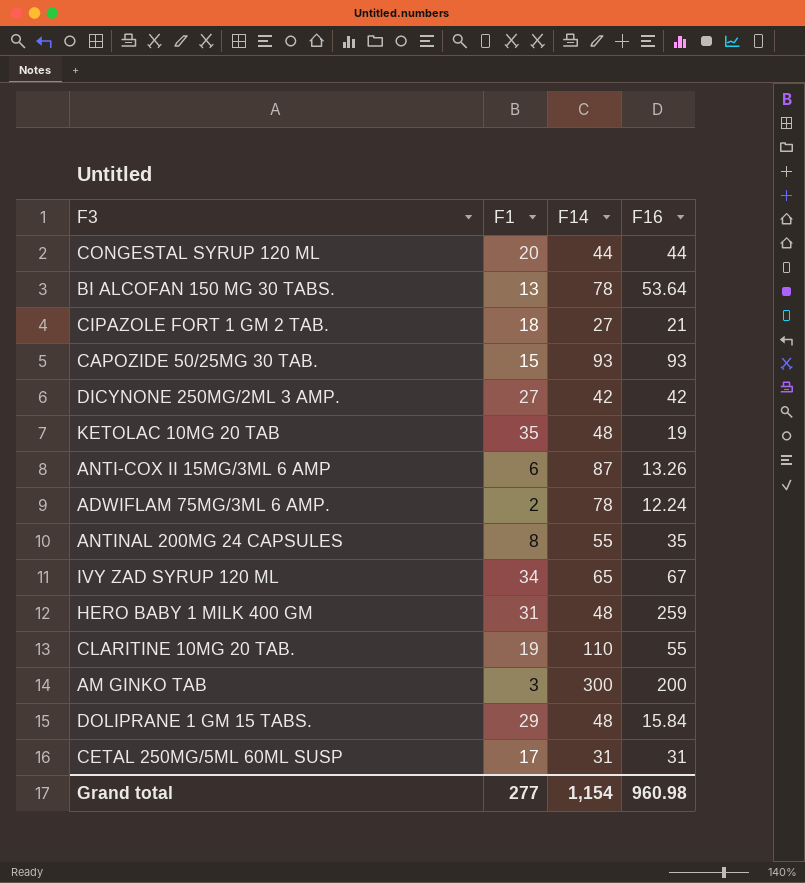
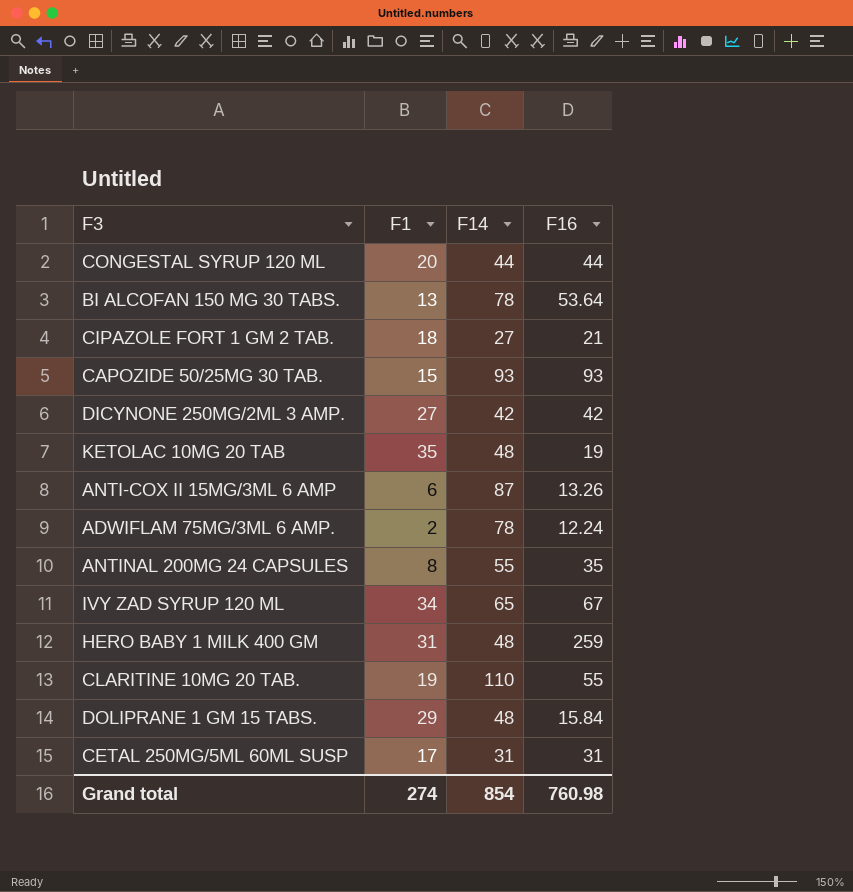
row AM GINKO TAB: 3 | 300 | 200 -> none
Grand total | F1: 277 -> 274
Grand total | F14: 1,154 -> 854
Grand total | F16: 960.98 -> 760.98

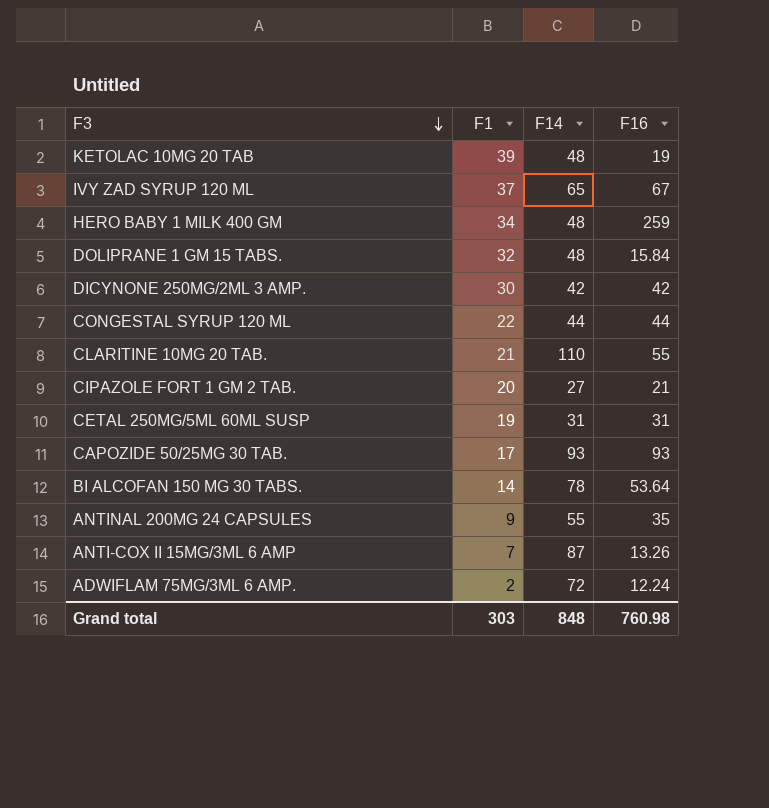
row order: none -> F3 descending
KETOLAC 10MG 20 TAB | F1: 35 -> 39
IVY ZAD SYRUP 120 ML | F1: 34 -> 37
HERO BABY 1 MILK 400 GM | F1: 31 -> 34
DOLIPRANE 1 GM 15 TABS. | F1: 29 -> 32
DICYNONE 250MG/2ML 3 AMP. | F1: 27 -> 30
CONGESTAL SYRUP 120 ML | F1: 20 -> 22
CLARITINE 10MG 20 TAB. | F1: 19 -> 21
CIPAZOLE FORT 1 GM 2 TAB. | F1: 18 -> 20
CETAL 250MG/5ML 60ML SUSP | F1: 17 -> 19
CAPOZIDE 50/25MG 30 TAB. | F1: 15 -> 17
BI ALCOFAN 150 MG 30 TABS. | F1: 13 -> 14
ANTINAL 200MG 24 CAPSULES | F1: 8 -> 9
ANTI-COX II 15MG/3ML 6 AMP | F1: 6 -> 7
ADWIFLAM 75MG/3ML 6 AMP. | F14: 78 -> 72
Grand total | F1: 274 -> 303
Grand total | F14: 854 -> 848

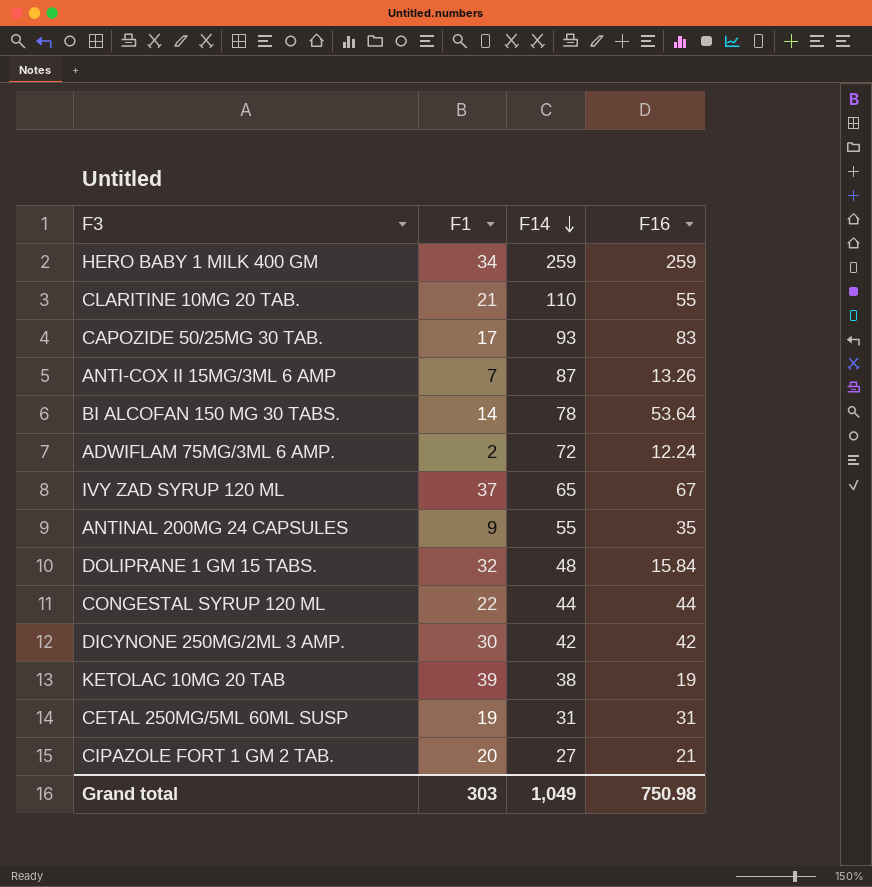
row order: F3 descending -> F14 descending
HERO BABY 1 MILK 400 GM | F14: 48 -> 259
CAPOZIDE 50/25MG 30 TAB. | F16: 93 -> 83
KETOLAC 10MG 20 TAB | F14: 48 -> 38
Grand total | F14: 848 -> 1,049
Grand total | F16: 760.98 -> 750.98

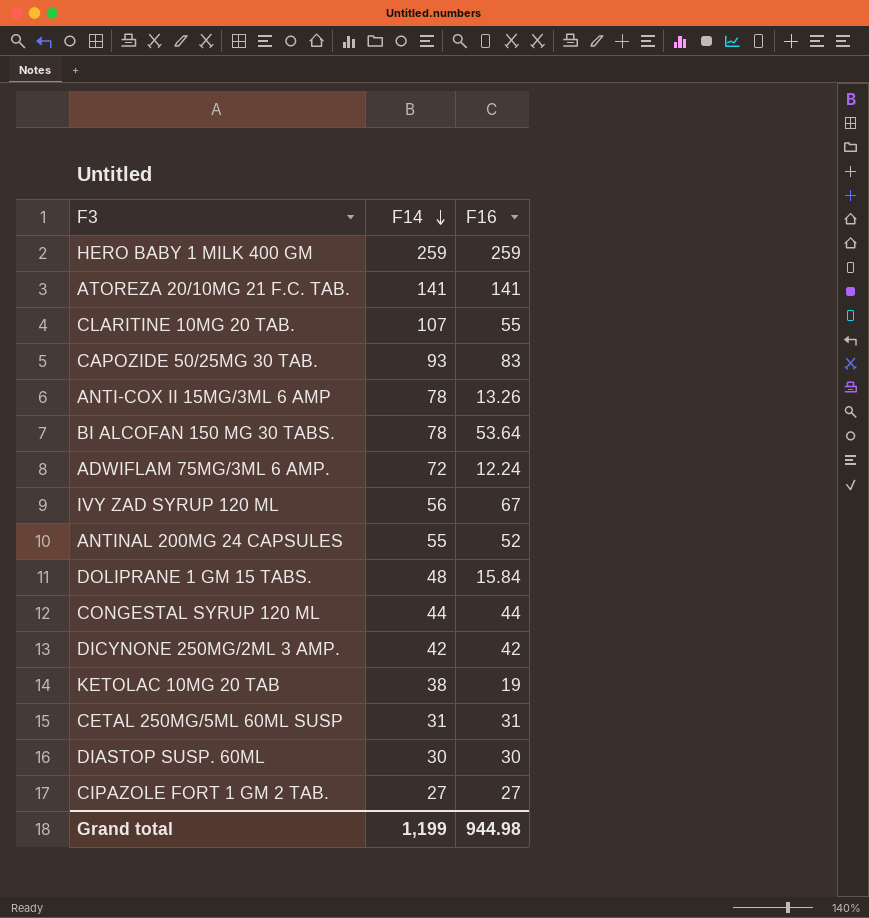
column F1 | position: 2 -> none
row ATOREZA 20/10MG 21 F.C. TAB.: none -> 141 | 141
CLARITINE 10MG 20 TAB. | F14: 110 -> 107
ANTI-COX II 15MG/3ML 6 AMP | F14: 87 -> 78
IVY ZAD SYRUP 120 ML | F14: 65 -> 56
ANTINAL 200MG 24 CAPSULES | F16: 35 -> 52
row DIASTOP SUSP. 60ML: none -> 30 | 30
CIPAZOLE FORT 1 GM 2 TAB. | F16: 21 -> 27
Grand total | F14: 1,049 -> 1,199
Grand total | F16: 750.98 -> 944.98

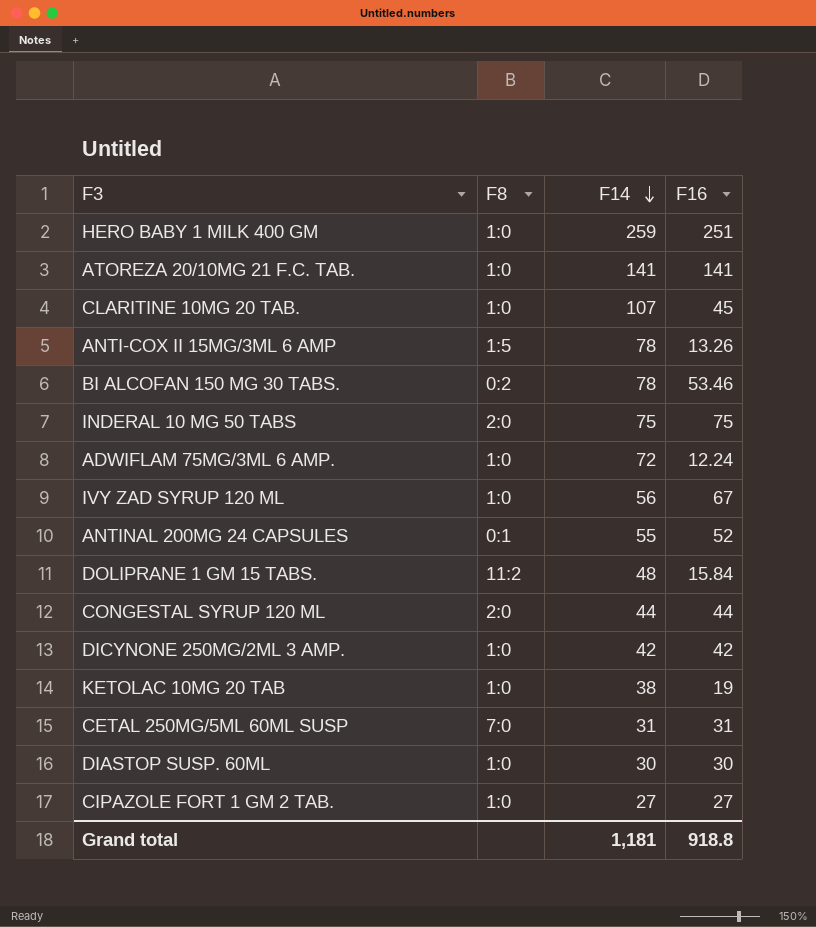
column F8 | position: none -> 2
row CAPOZIDE 50/25MG 30 TAB.: 93 | 83 -> none
HERO BABY 1 MILK 400 GM | F16: 259 -> 251
CLARITINE 10MG 20 TAB. | F16: 55 -> 45
BI ALCOFAN 150 MG 30 TABS. | F16: 53.64 -> 53.46
row INDERAL 10 MG 50 TABS: none -> 2:0 | 75 | 75
Grand total | F14: 1,199 -> 1,181
Grand total | F16: 944.98 -> 918.8

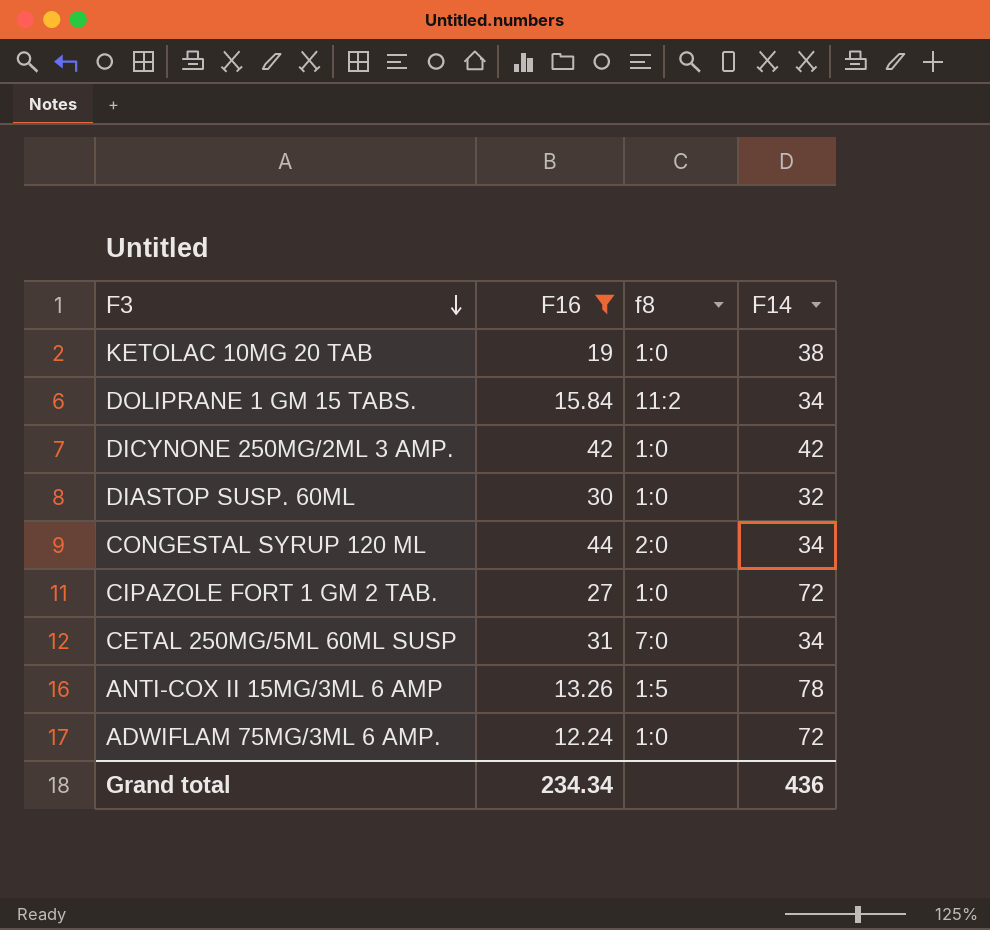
filter: none -> F16 <= 44
row order: F14 descending -> F3 descending
column F16 | position: 4 -> 2
column name: F8 -> f8
DOLIPRANE 1 GM 15 TABS. | F14: 48 -> 34
DIASTOP SUSP. 60ML | F14: 30 -> 32
CONGESTAL SYRUP 120 ML | F14: 44 -> 34
CIPAZOLE FORT 1 GM 2 TAB. | F14: 27 -> 72
CETAL 250MG/5ML 60ML SUSP | F14: 31 -> 34
Grand total | F16: 918.8 -> 234.34
Grand total | F14: 1,181 -> 436

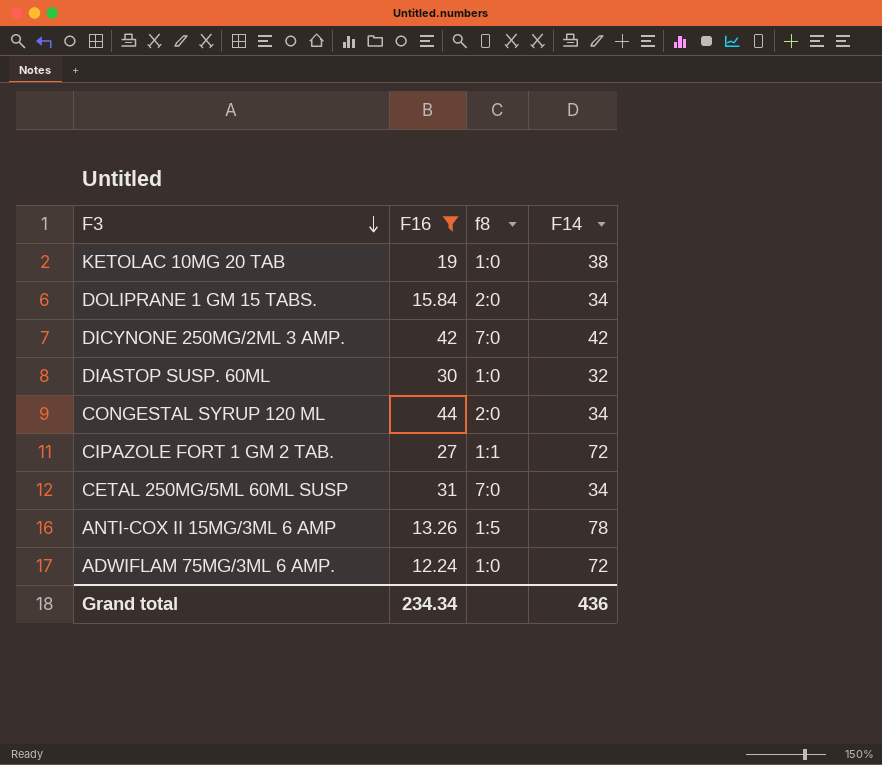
DOLIPRANE 1 GM 15 TABS. | f8: 11:2 -> 2:0
DICYNONE 250MG/2ML 3 AMP. | f8: 1:0 -> 7:0
CIPAZOLE FORT 1 GM 2 TAB. | f8: 1:0 -> 1:1

